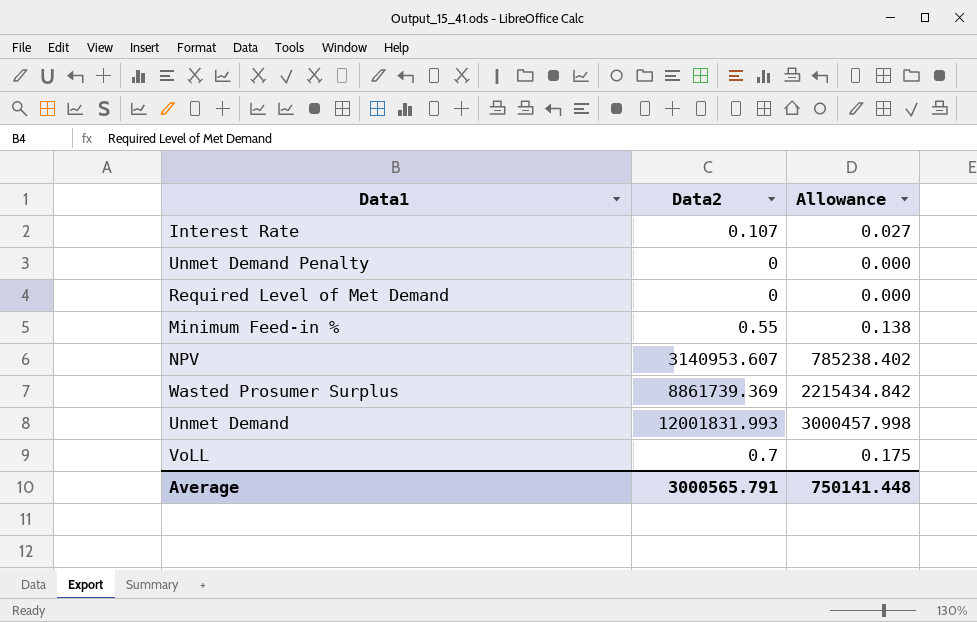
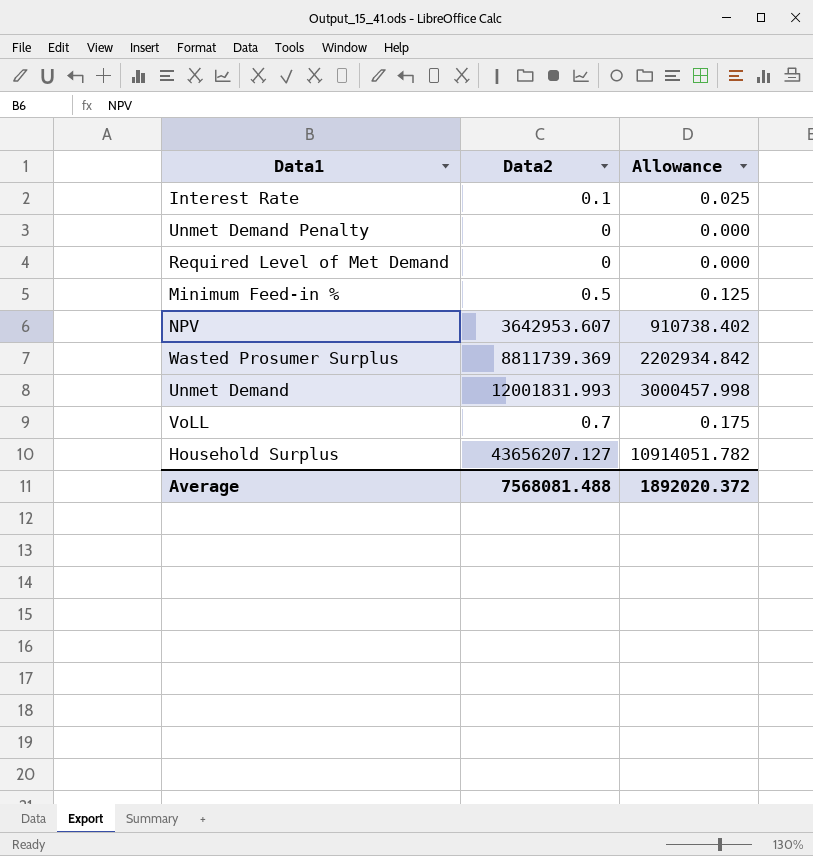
Interest Rate | Data2: 0.107 -> 0.1
Interest Rate | Allowance: 0.027 -> 0.025
Minimum Feed-in % | Data2: 0.55 -> 0.5
Minimum Feed-in % | Allowance: 0.138 -> 0.125
NPV | Data2: 3140953.607 -> 3642953.607
NPV | Allowance: 785238.402 -> 910738.402
Wasted Prosumer Surplus | Data2: 8861739.369 -> 8811739.369
Wasted Prosumer Surplus | Allowance: 2215434.842 -> 2202934.842
row Household Surplus: none -> 43656207.127 | 10914051.782
Average | Data2: 3000565.791 -> 7568081.488
Average | Allowance: 750141.448 -> 1892020.372

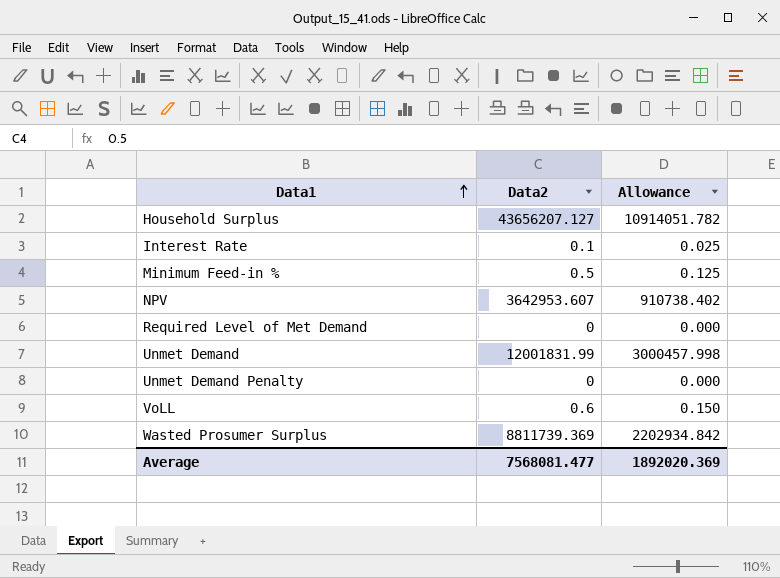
row order: none -> Data1 ascending
Unmet Demand | Data2: 12001831.993 -> 12001831.99
VoLL | Data2: 0.7 -> 0.6
VoLL | Allowance: 0.175 -> 0.150
Average | Data2: 7568081.488 -> 7568081.477
Average | Allowance: 1892020.372 -> 1892020.369

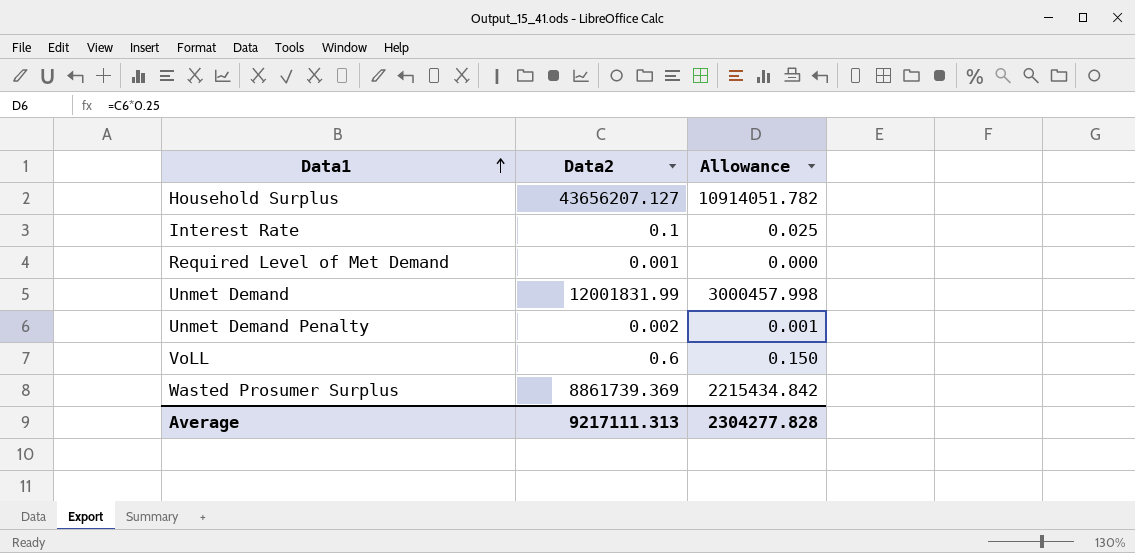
row Minimum Feed-in %: 0.5 | 0.125 -> none
row NPV: 3642953.607 | 910738.402 -> none
Required Level of Met Demand | Data2: 0 -> 0.001
Unmet Demand Penalty | Data2: 0 -> 0.002
Unmet Demand Penalty | Allowance: 0.000 -> 0.001
Wasted Prosumer Surplus | Data2: 8811739.369 -> 8861739.369
Wasted Prosumer Surplus | Allowance: 2202934.842 -> 2215434.842
Average | Data2: 7568081.477 -> 9217111.313
Average | Allowance: 1892020.369 -> 2304277.828

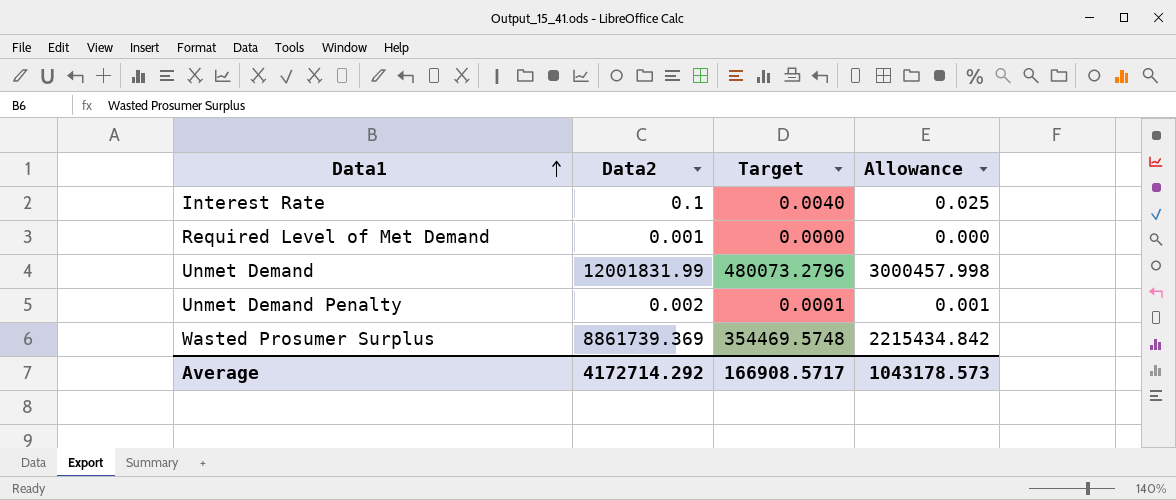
column Target | formula: none -> [Data2] * 0.04
row Household Surplus: 43656207.127 | 10914051.782 -> none
row VoLL: 0.6 | 0.150 -> none
Average | Data2: 9217111.313 -> 4172714.292
Average | Allowance: 2304277.828 -> 1043178.573

